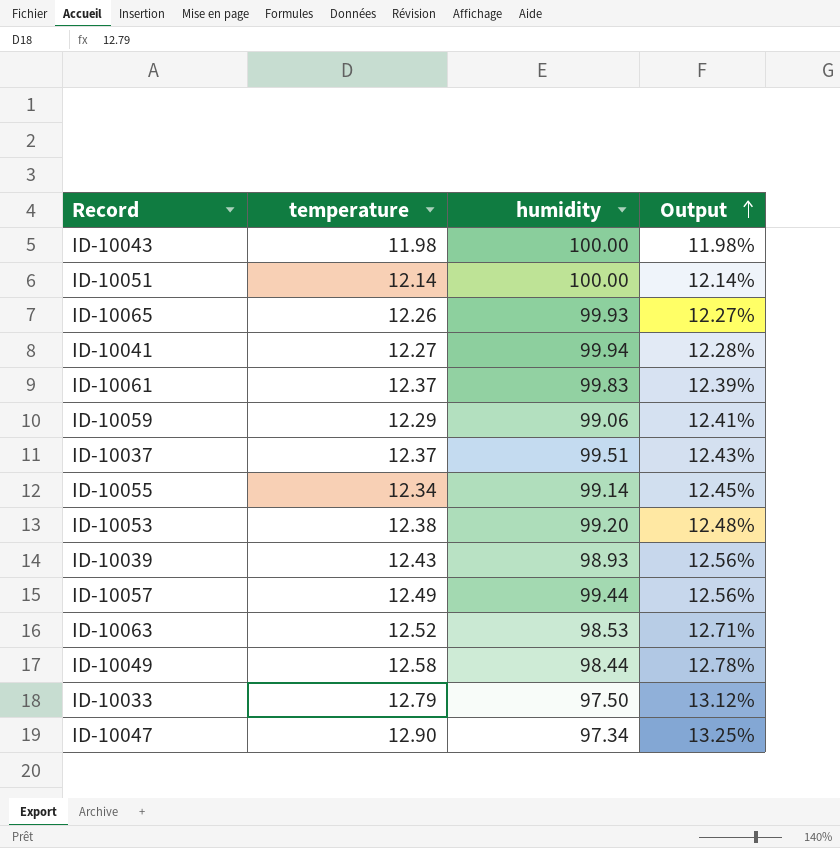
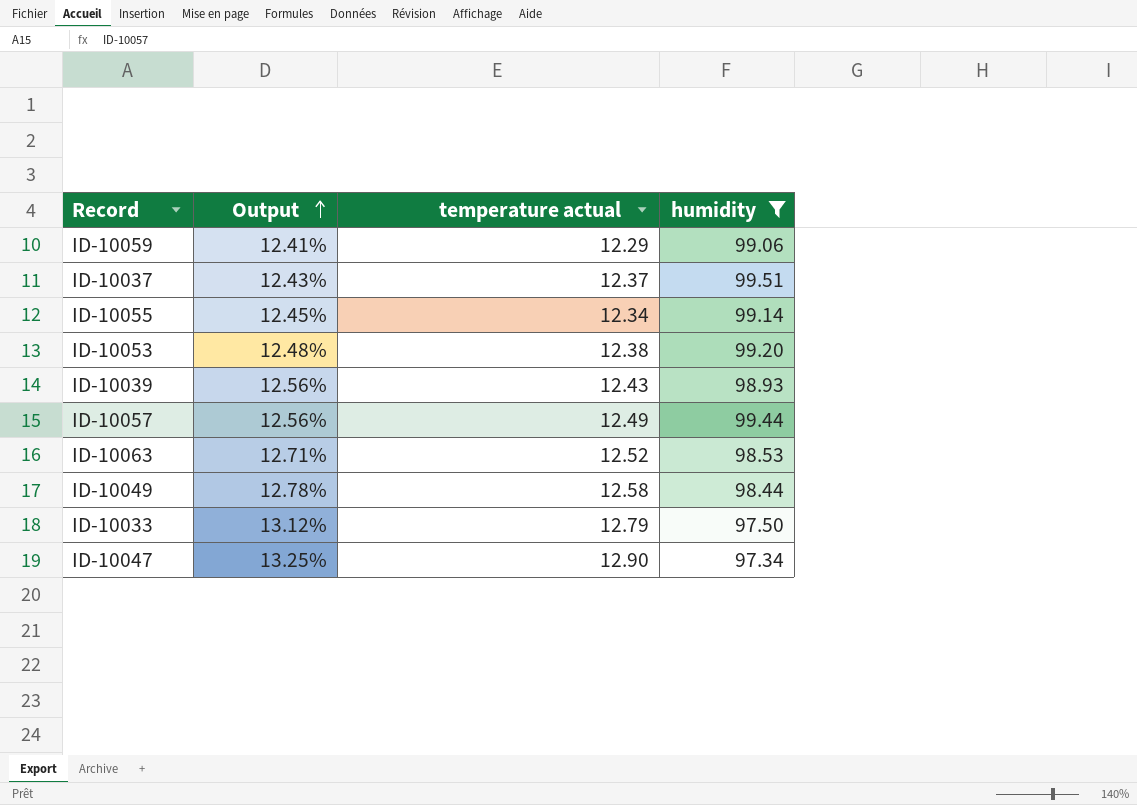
filter: none -> humidity <= 99.51
column Output | position: 4 -> 2
column name: temperature -> temperature actual

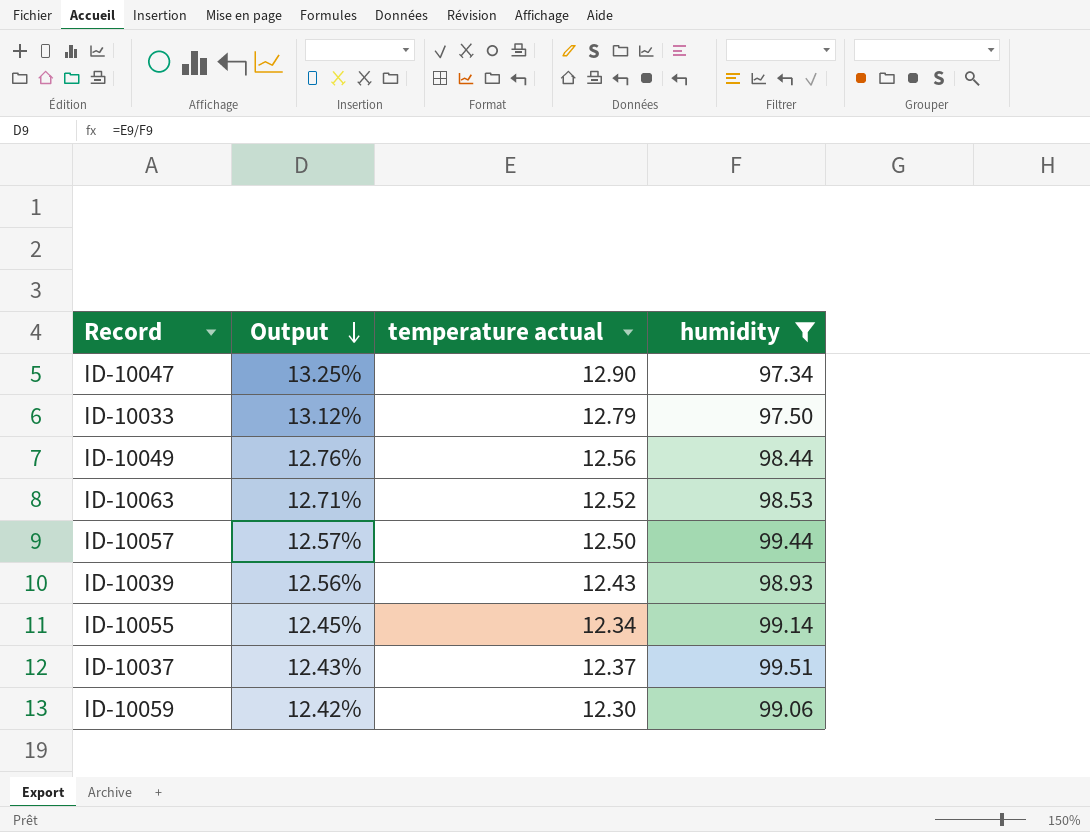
row order: Output ascending -> Output descending
row ID-10053: 12.48% | 12.38 | 99.20 -> none
ID-10049 | Output: 12.78% -> 12.76%
ID-10049 | temperature actual: 12.58 -> 12.56
ID-10057 | Output: 12.56% -> 12.57%
ID-10057 | temperature actual: 12.49 -> 12.50
ID-10059 | Output: 12.41% -> 12.42%
ID-10059 | temperature actual: 12.29 -> 12.30

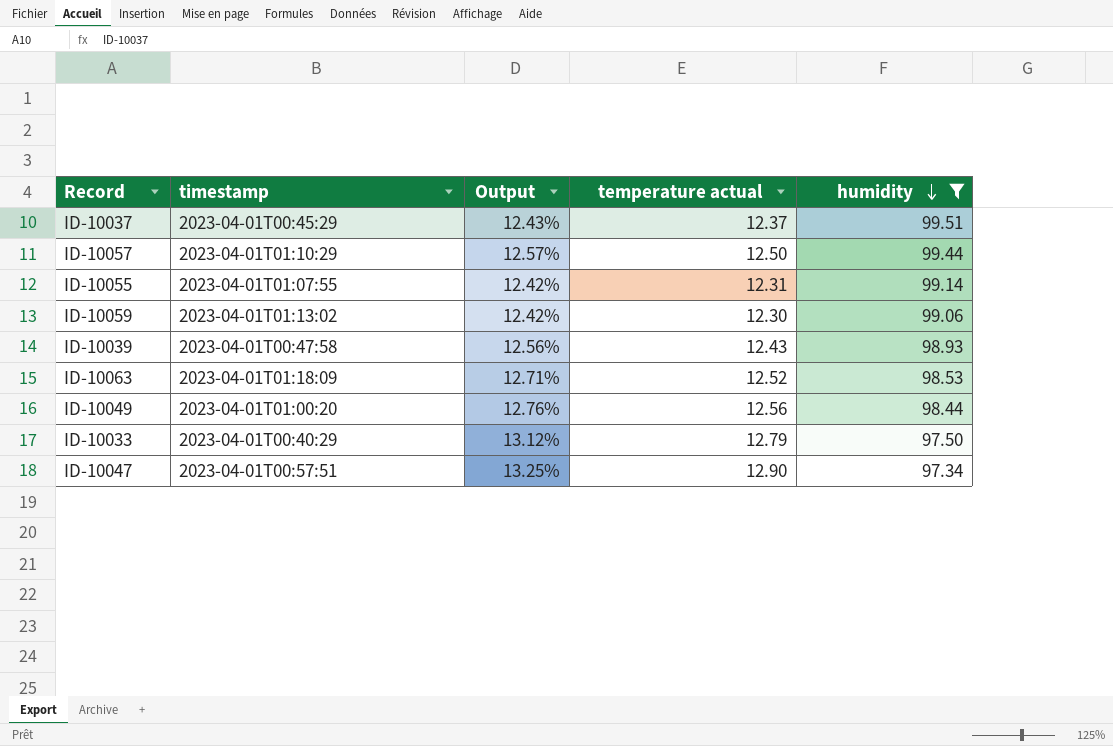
row order: Output descending -> humidity descending
column timestamp | position: none -> 2
ID-10055 | Output: 12.45% -> 12.42%
ID-10055 | temperature actual: 12.34 -> 12.31

